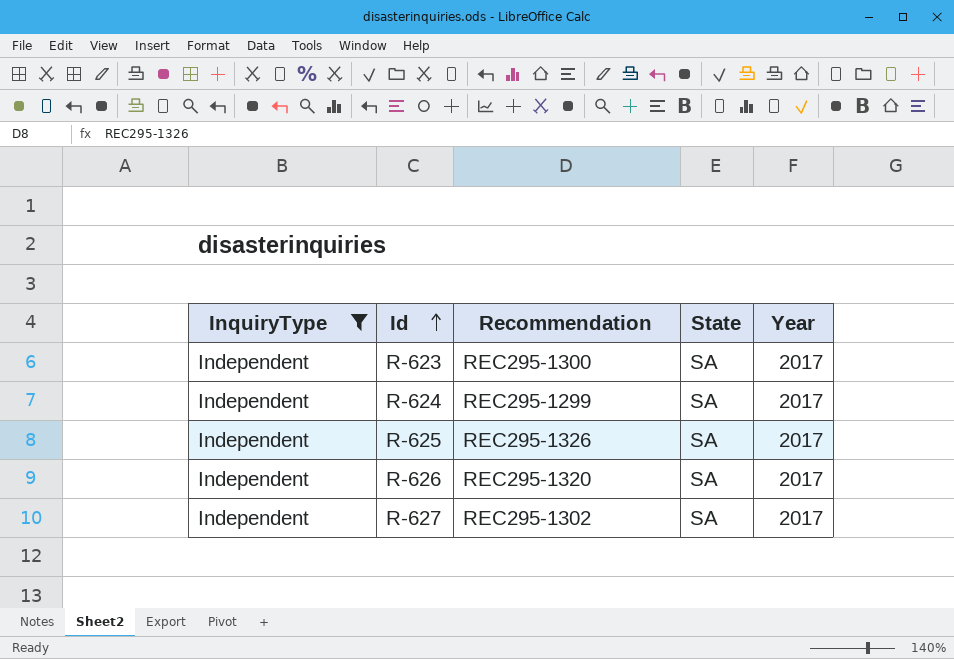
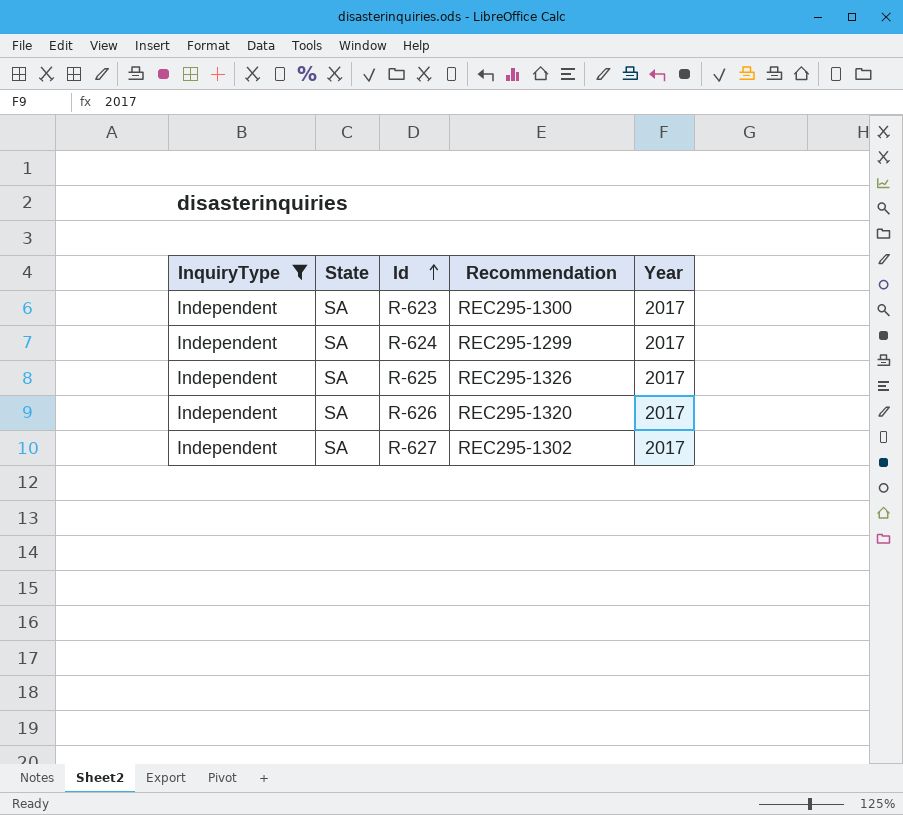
column State | position: 4 -> 2

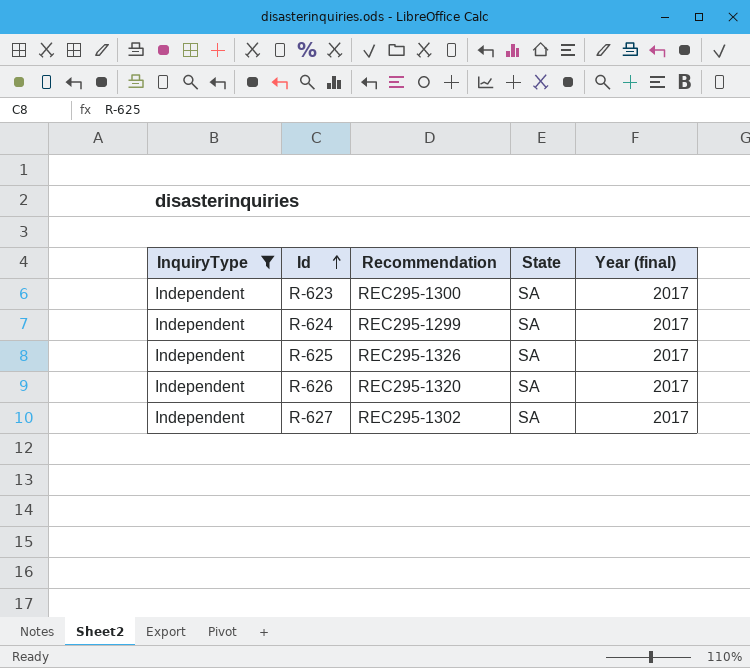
column State | position: 2 -> 4
column name: Year -> Year (final)

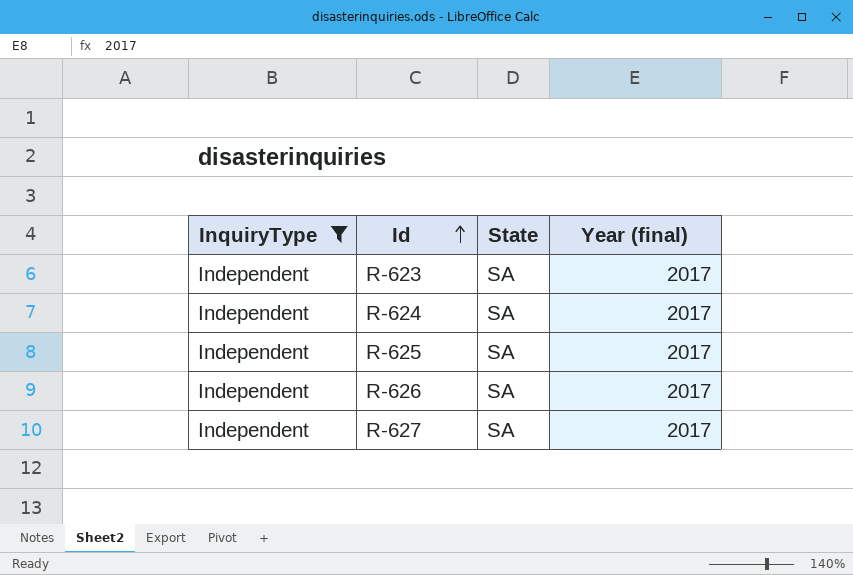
column Recommendation | position: 3 -> none

